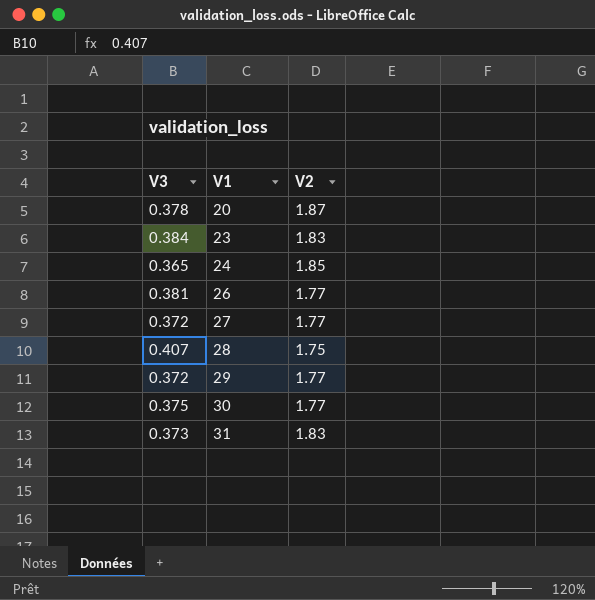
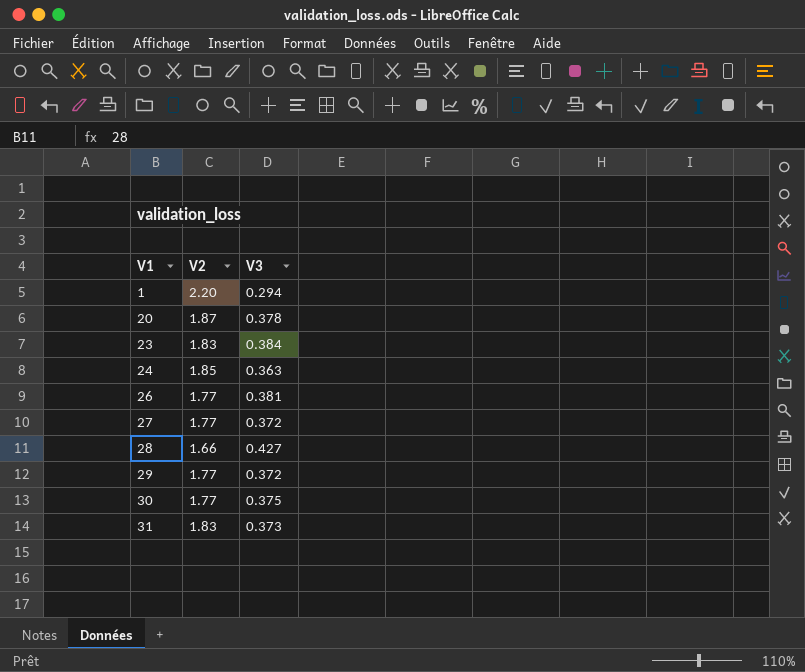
column V3 | position: 1 -> 3
row 1: none -> 2.20 | 0.294
24 | V3: 0.365 -> 0.363
28 | V2: 1.75 -> 1.66
28 | V3: 0.407 -> 0.427

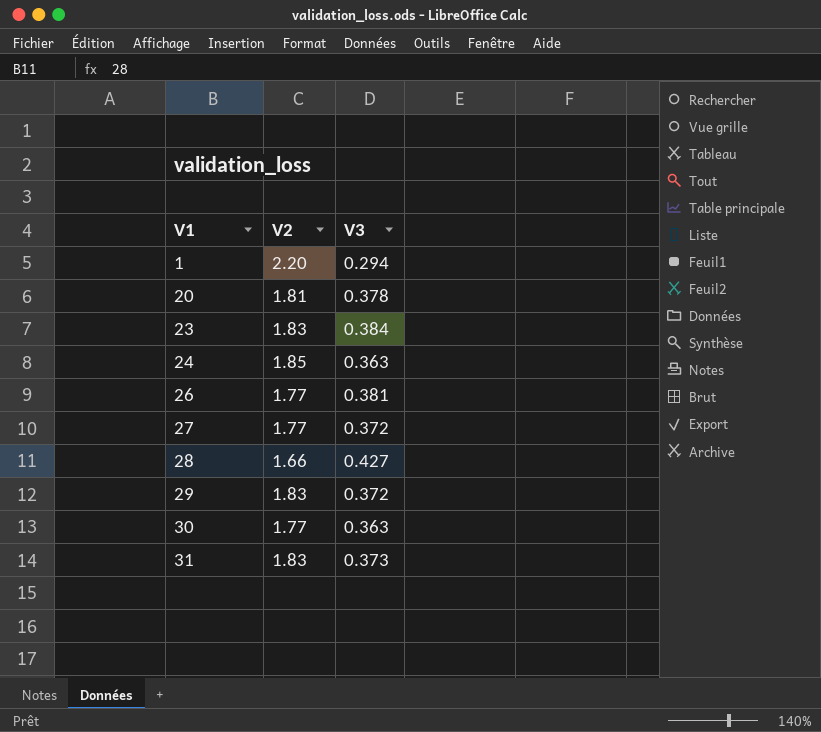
20 | V2: 1.87 -> 1.81
29 | V2: 1.77 -> 1.83
30 | V3: 0.375 -> 0.363

